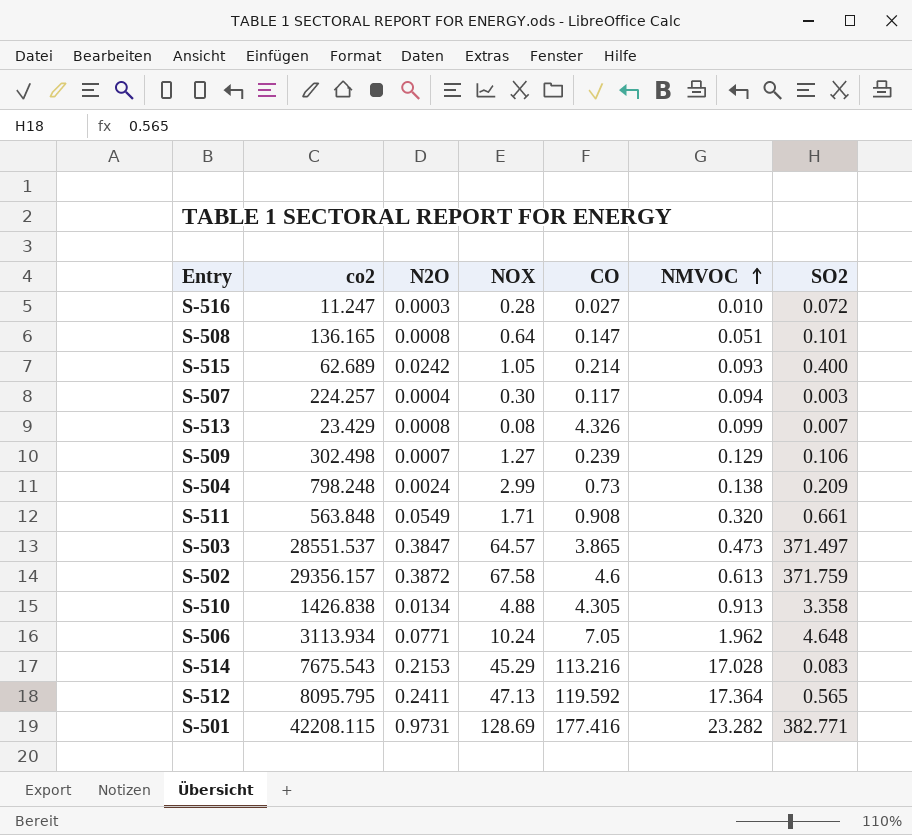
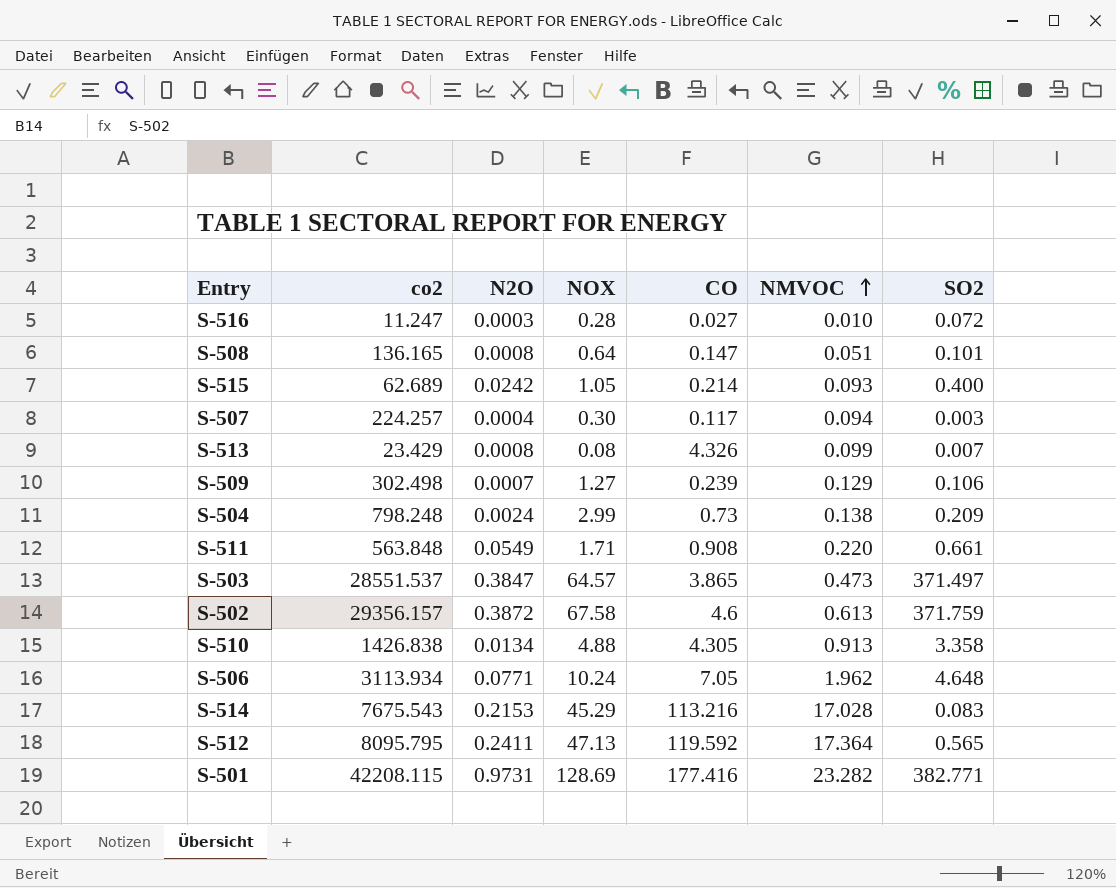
S-511 | NMVOC: 0.320 -> 0.220

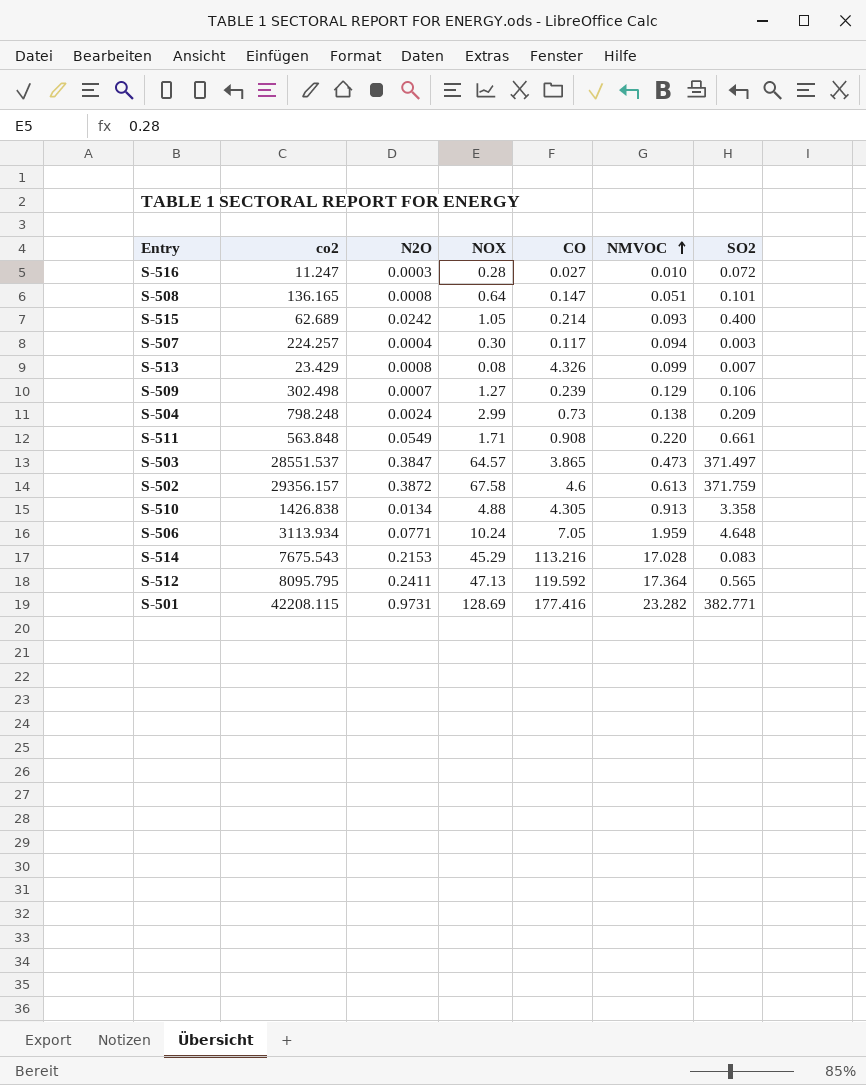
S-506 | NMVOC: 1.962 -> 1.959

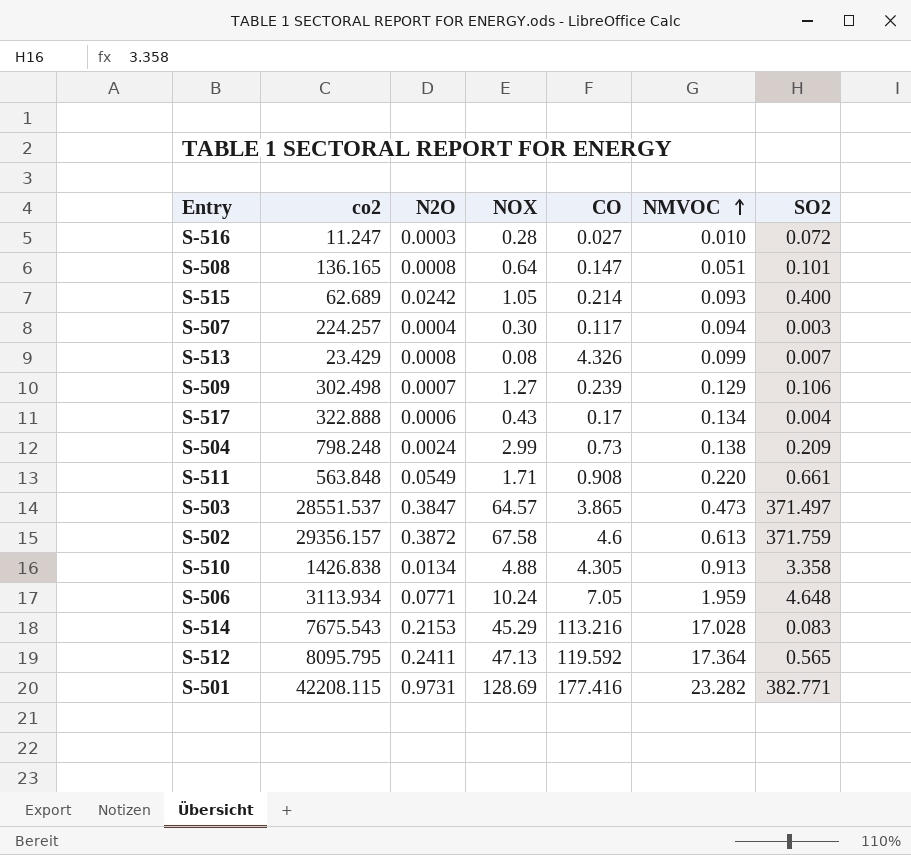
row S-517: none -> 322.888 | 0.0006 | 0.43 | 0.17 | 0.134 | 0.004

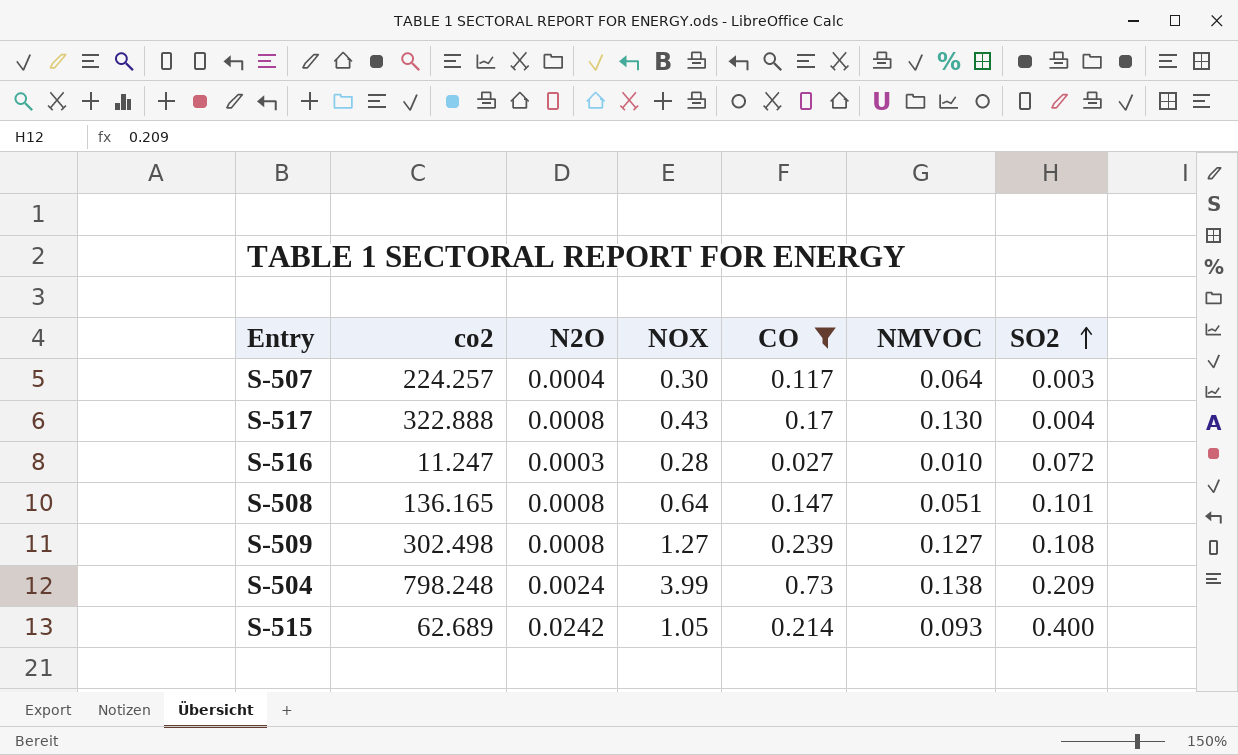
filter: none -> CO <= 0.73
row order: NMVOC ascending -> SO2 ascending
S-507 | NMVOC: 0.094 -> 0.064
S-517 | N2O: 0.0006 -> 0.0008
S-517 | NMVOC: 0.134 -> 0.130
S-509 | N2O: 0.0007 -> 0.0008
S-509 | NMVOC: 0.129 -> 0.127
S-509 | SO2: 0.106 -> 0.108
S-504 | NOX: 2.99 -> 3.99

